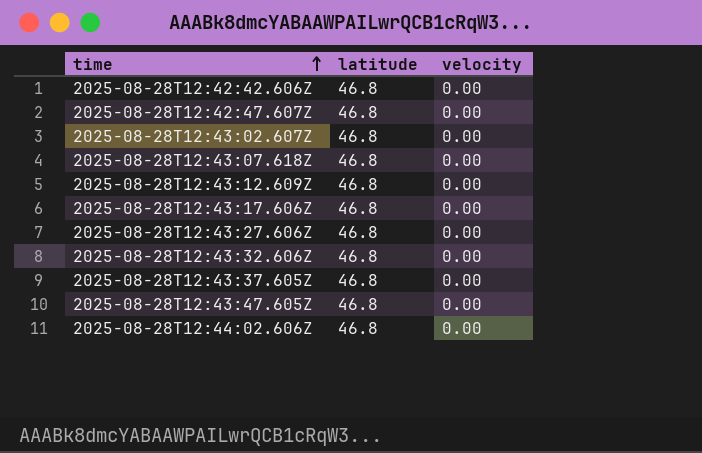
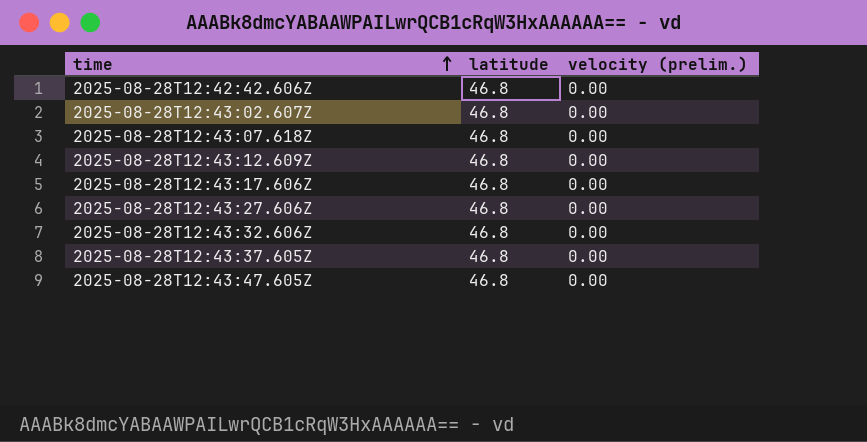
column name: velocity -> velocity (prelim.)
row 2025-08-28T12:42:47.607Z: 46.8 | 0.00 -> none
row 2025-08-28T12:44:02.606Z: 46.8 | 0.00 -> none

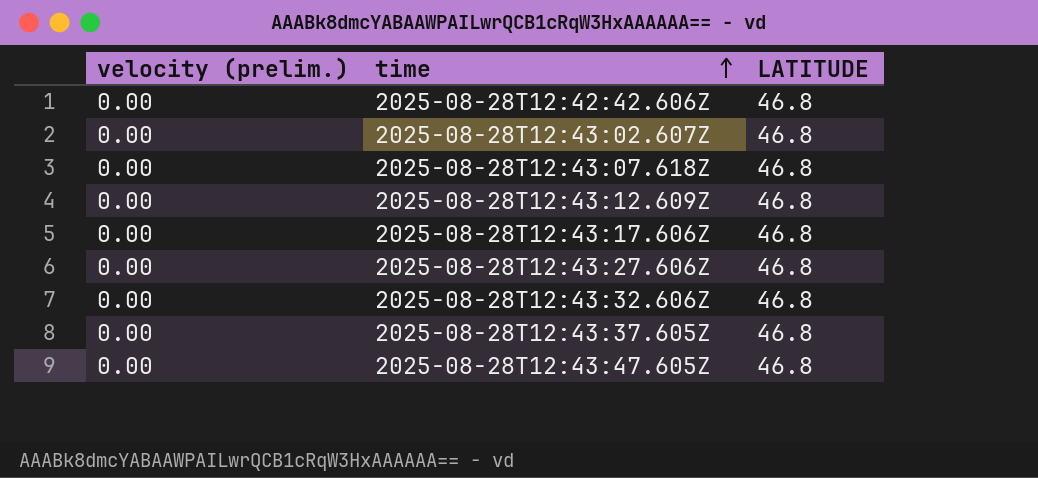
column velocity (prelim.) | position: 3 -> 1
column name: latitude -> LATITUDE

